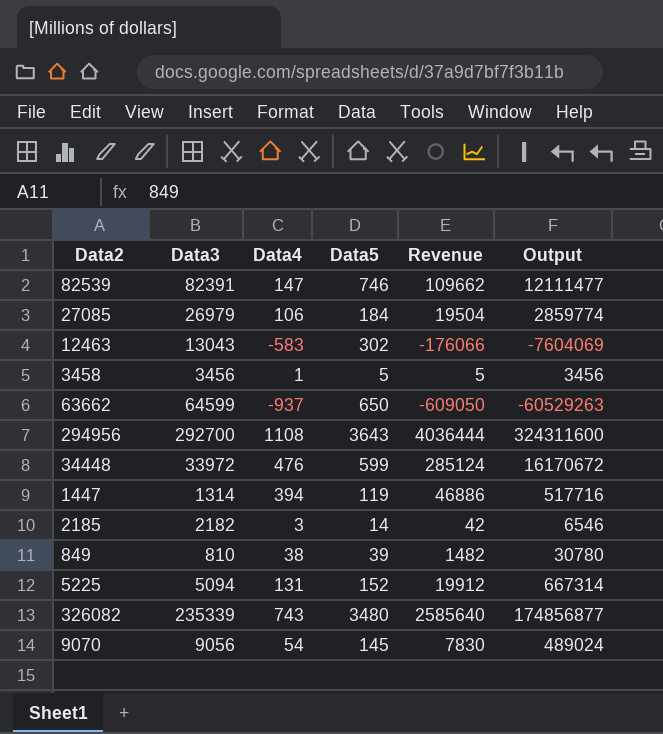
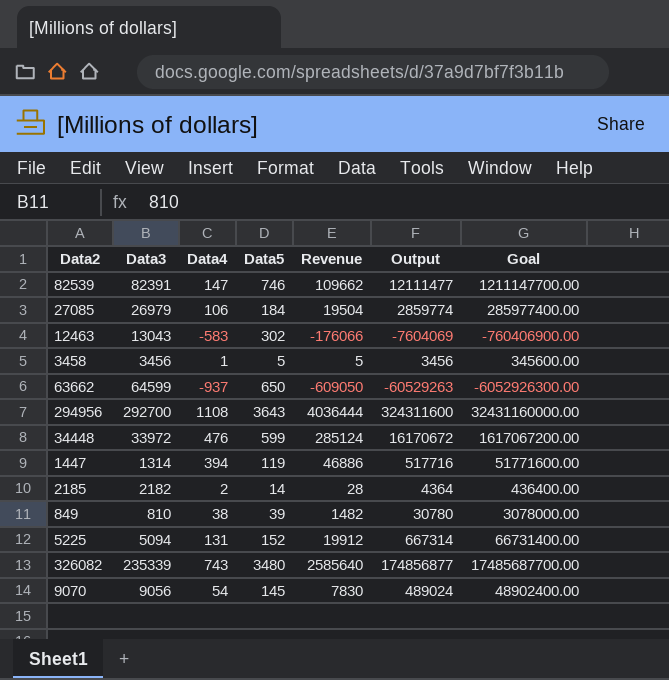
column Goal | formula: none -> [Output] * 100
2185 | Data4: 3 -> 2
2185 | Revenue: 42 -> 28
2185 | Output: 6546 -> 4364

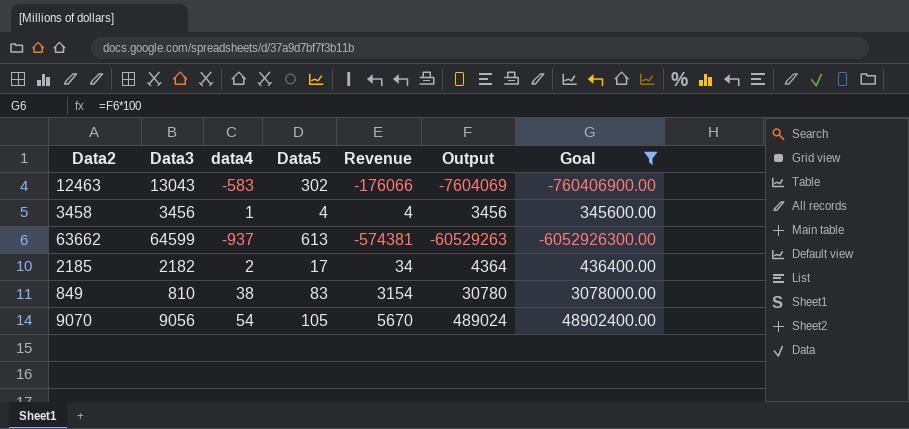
filter: none -> Goal <= 48902400.00
column name: Data4 -> data4
3458 | Data5: 5 -> 4
3458 | Revenue: 5 -> 4
63662 | Data5: 650 -> 613
63662 | Revenue: -609050 -> -574381
2185 | Data5: 14 -> 17
2185 | Revenue: 28 -> 34
849 | Data5: 39 -> 83
849 | Revenue: 1482 -> 3154
9070 | Data5: 145 -> 105
9070 | Revenue: 7830 -> 5670

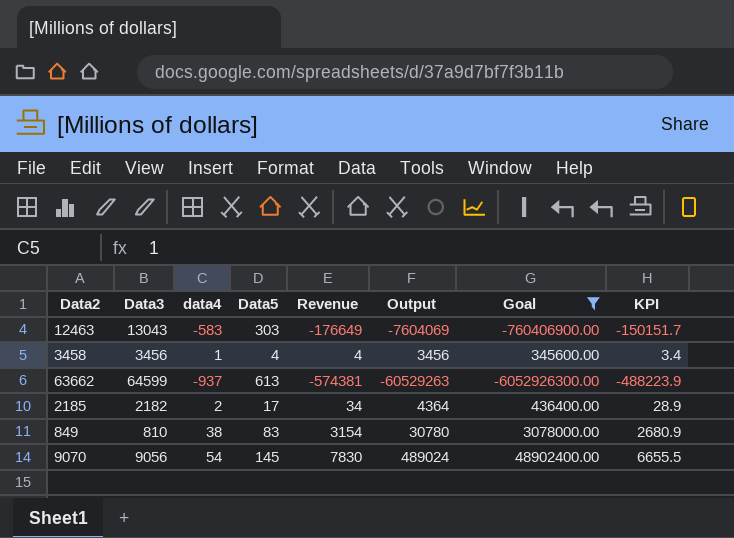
column KPI | formula: none -> [Revenue] * 0.85
12463 | Data5: 302 -> 303
12463 | Revenue: -176066 -> -176649
9070 | Data5: 105 -> 145
9070 | Revenue: 5670 -> 7830

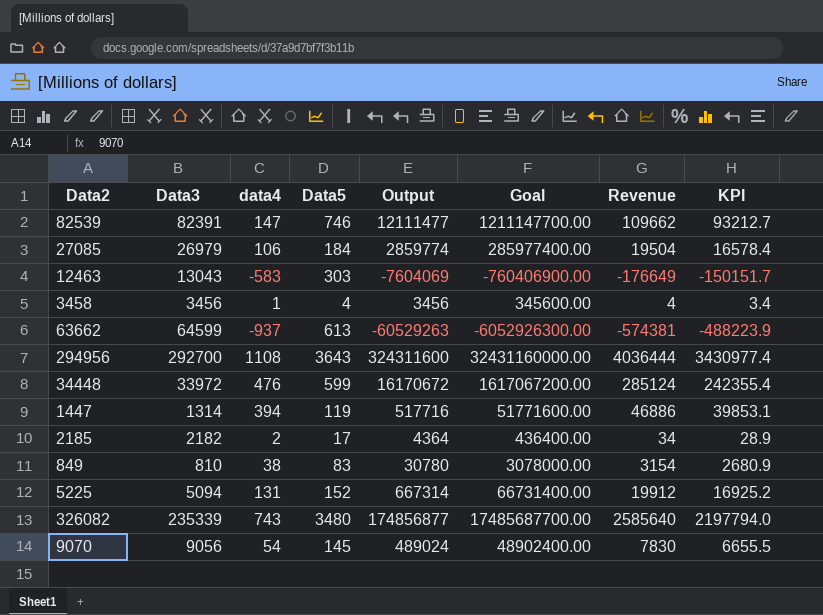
filter: Goal <= 48902400.00 -> none
column Revenue | position: 5 -> 7

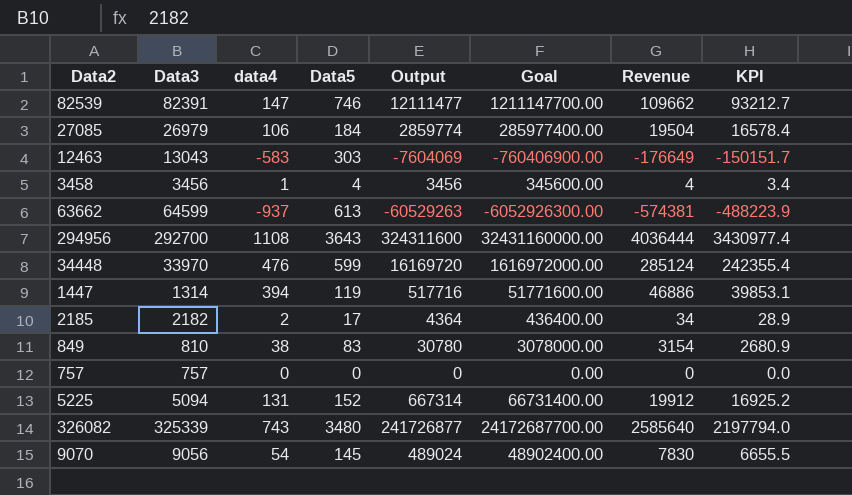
34448 | Data3: 33972 -> 33970
34448 | Output: 16170672 -> 16169720
34448 | Goal: 1617067200.00 -> 1616972000.00
row 757: none -> 757 | 0 | 0 | 0 | 0.00 | 0 | 0.0
326082 | Data3: 235339 -> 325339
326082 | Output: 174856877 -> 241726877
326082 | Goal: 17485687700.00 -> 24172687700.00

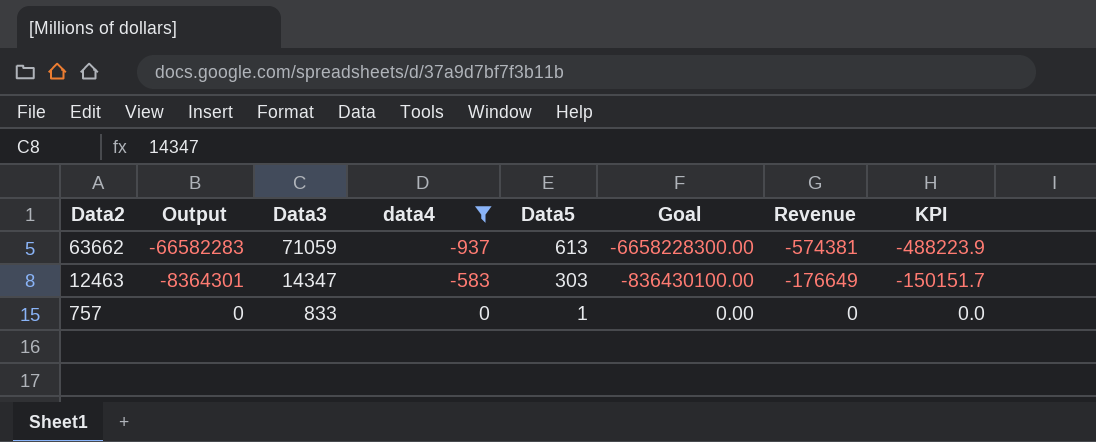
filter: none -> data4 <= 0
row order: none -> Data2 descending
column Output | position: 5 -> 2
63662 | Output: -60529263 -> -66582283
63662 | Data3: 64599 -> 71059
63662 | Goal: -6052926300.00 -> -6658228300.00
12463 | Output: -7604069 -> -8364301
12463 | Data3: 13043 -> 14347
12463 | Goal: -760406900.00 -> -836430100.00
757 | Data3: 757 -> 833
757 | Data5: 0 -> 1

